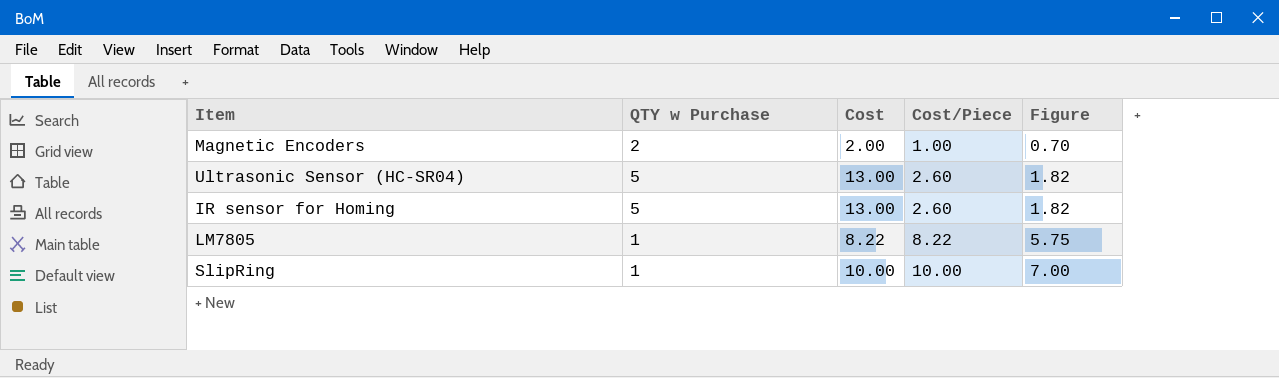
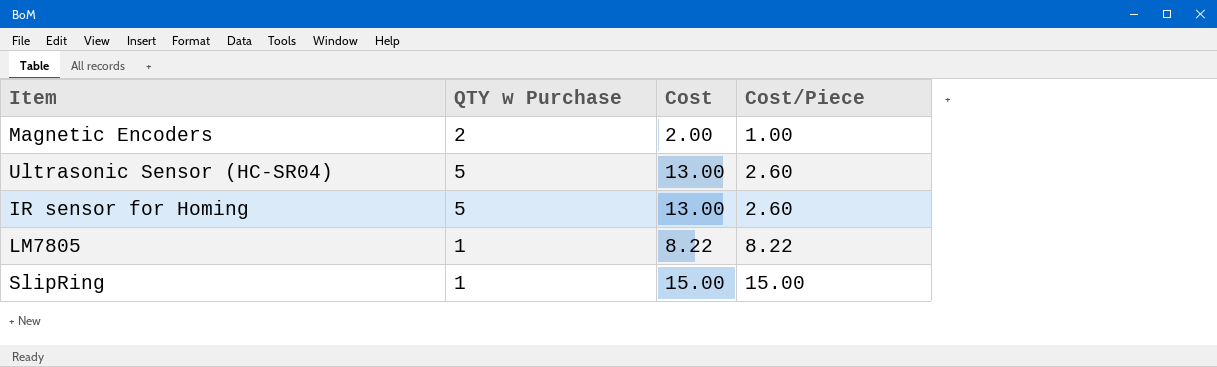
column Figure | formula: [Cost/Piece] * 0.7 -> none
SlipRing | Cost: 10.00 -> 15.00
SlipRing | Cost/Piece: 10.00 -> 15.00

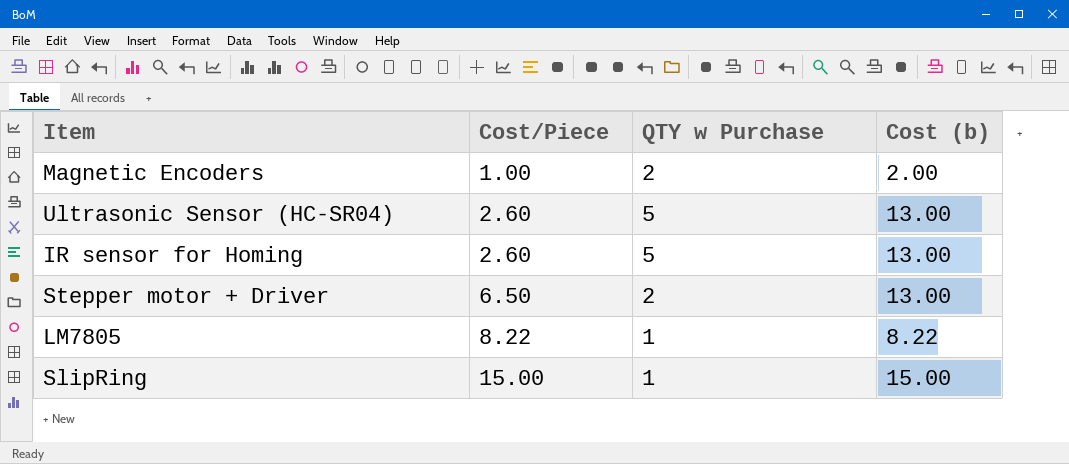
column Cost/Piece | position: 4 -> 2
column name: Cost -> Cost (b)
row Stepper motor + Driver: none -> 6.50 | 2 | 13.00

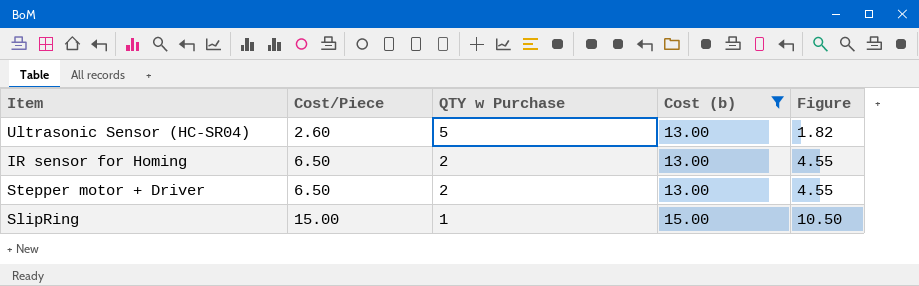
filter: none -> Cost (b) >= 13.00
column Figure | formula: none -> [Cost/Piece] * 0.7
IR sensor for Homing | Cost/Piece: 2.60 -> 6.50
IR sensor for Homing | QTY w Purchase: 5 -> 2

